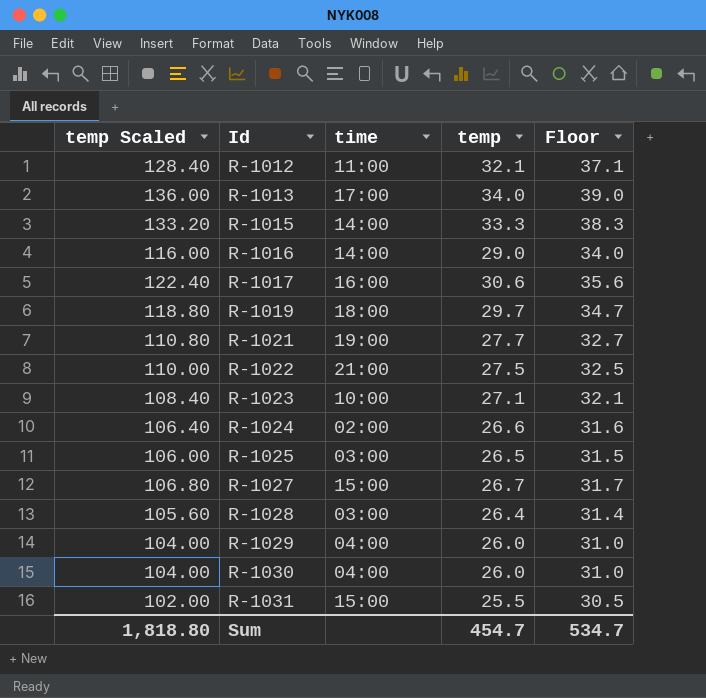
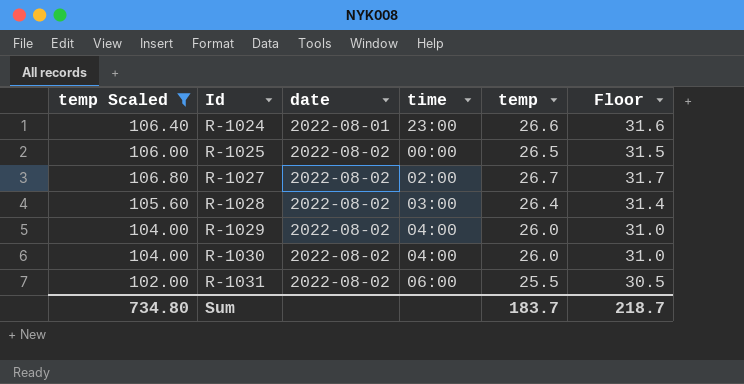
filter: none -> temp Scaled <= 106.80
column date | position: none -> 3
R-1024 | time: 02:00 -> 23:00
R-1025 | time: 03:00 -> 00:00
R-1027 | time: 15:00 -> 02:00
R-1031 | time: 15:00 -> 06:00
Sum | temp Scaled: 1,818.80 -> 734.80
Sum | temp: 454.7 -> 183.7
Sum | Floor: 534.7 -> 218.7

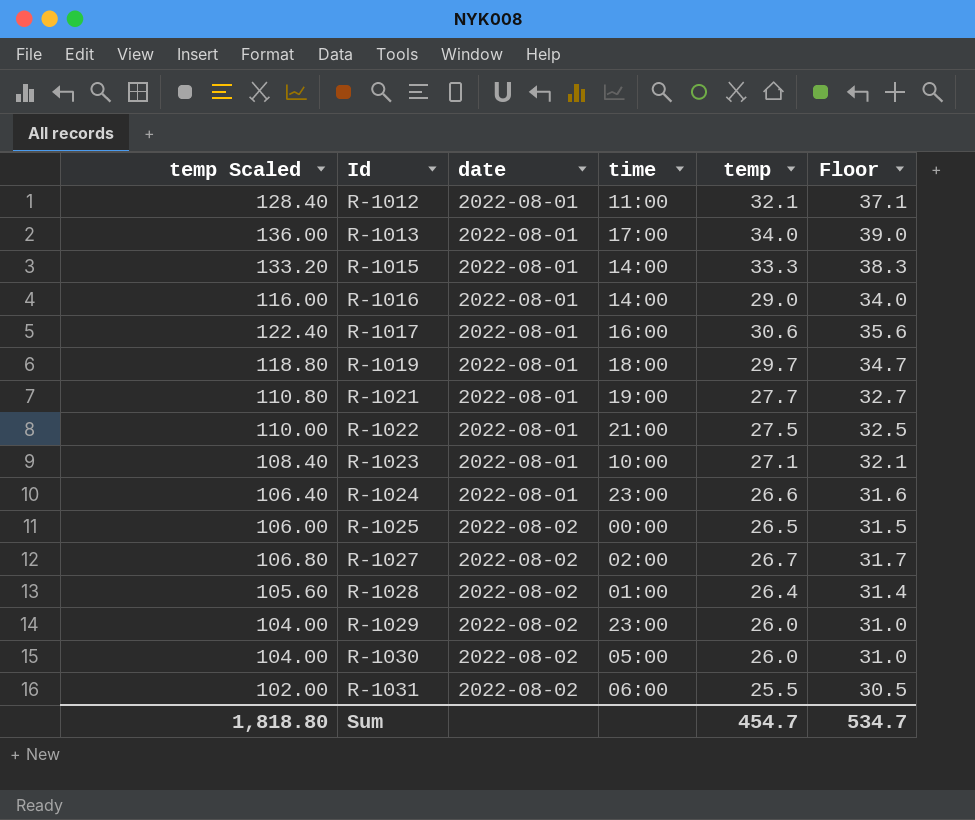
filter: temp Scaled <= 106.80 -> none
R-1028 | time: 03:00 -> 01:00
R-1029 | time: 04:00 -> 23:00
R-1030 | time: 04:00 -> 05:00
Sum | temp Scaled: 734.80 -> 1,818.80
Sum | temp: 183.7 -> 454.7
Sum | Floor: 218.7 -> 534.7

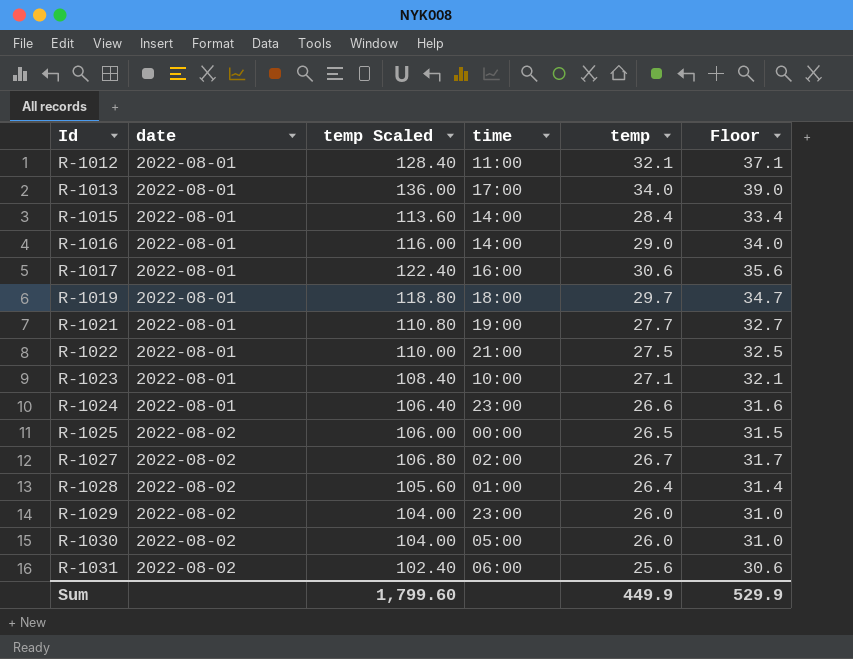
column temp Scaled | position: 1 -> 3
R-1015 | temp Scaled: 133.20 -> 113.60
R-1015 | temp: 33.3 -> 28.4
R-1015 | Floor: 38.3 -> 33.4
R-1031 | temp Scaled: 102.00 -> 102.40
R-1031 | temp: 25.5 -> 25.6
R-1031 | Floor: 30.5 -> 30.6
Sum | temp Scaled: 1,818.80 -> 1,799.60
Sum | temp: 454.7 -> 449.9
Sum | Floor: 534.7 -> 529.9

